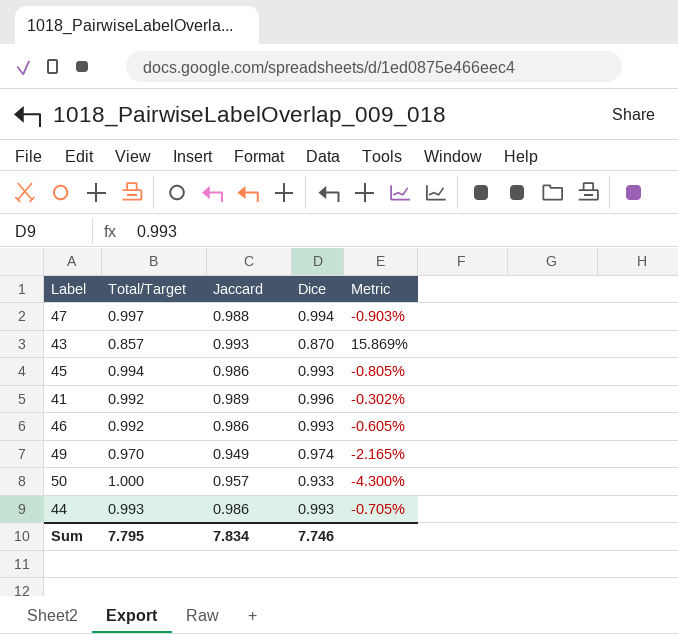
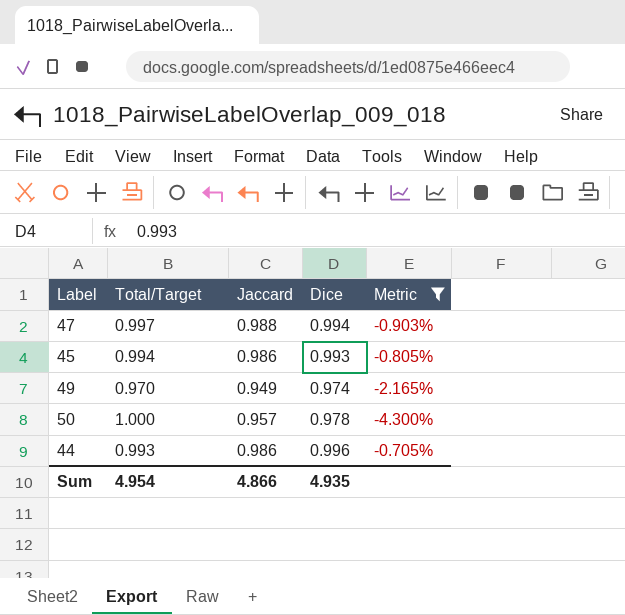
filter: none -> Metric <= -0.705%
50 | Dice: 0.933 -> 0.978
44 | Dice: 0.993 -> 0.996
Sum | Total/Target: 7.795 -> 4.954
Sum | Jaccard: 7.834 -> 4.866
Sum | Dice: 7.746 -> 4.935

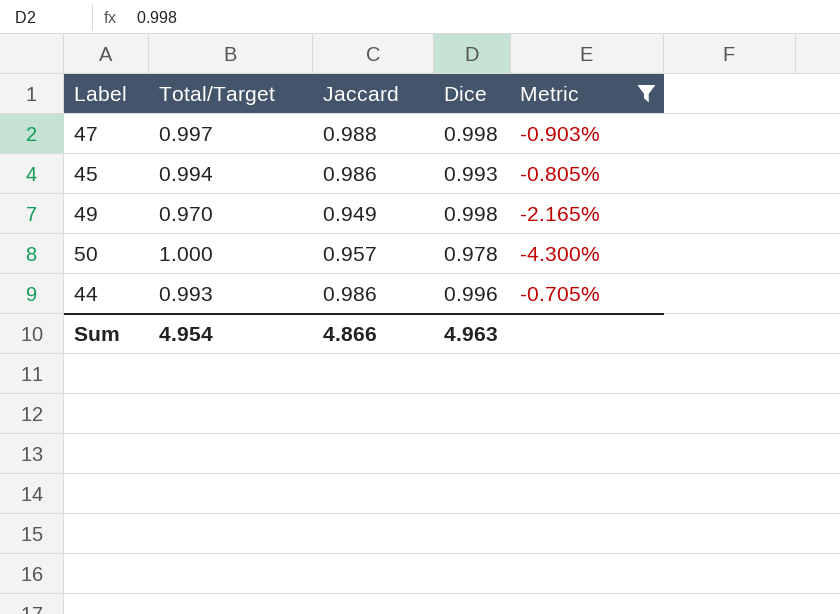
47 | Dice: 0.994 -> 0.998
49 | Dice: 0.974 -> 0.998
Sum | Dice: 4.935 -> 4.963

